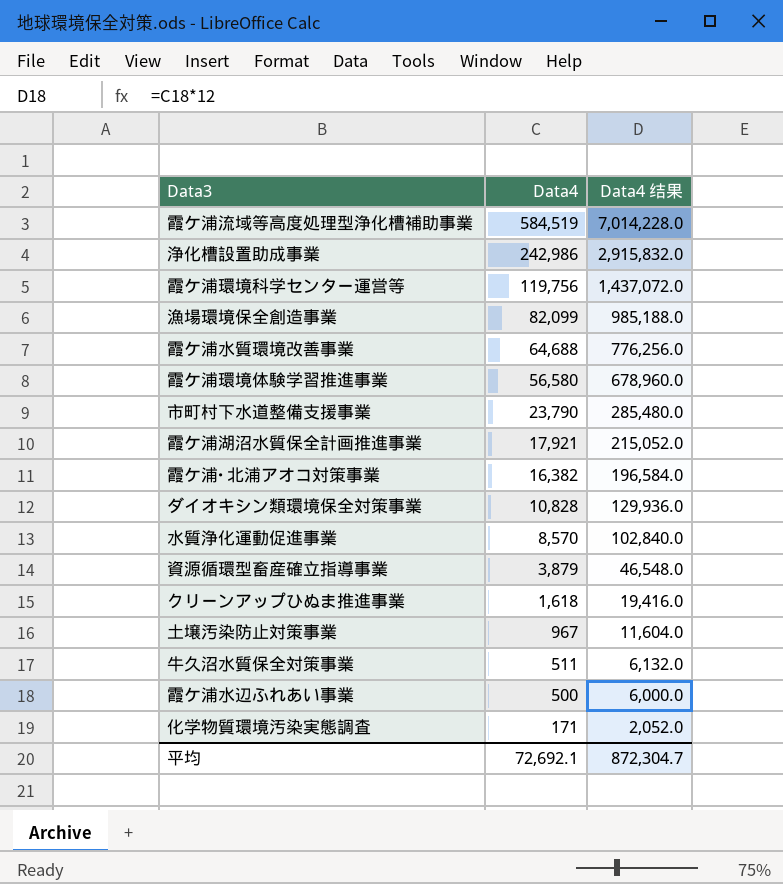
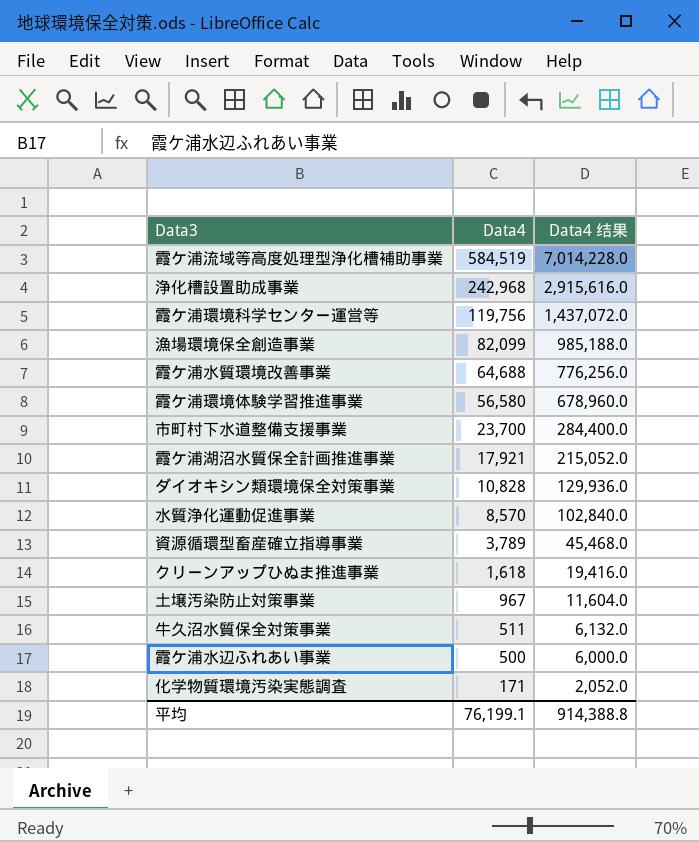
row 霞ケ浦･北浦アオコ対策事業: 16,382 | 196,584.0 -> none
浄化槽設置助成事業 | Data4: 242,986 -> 242,968
浄化槽設置助成事業 | Data4 结果: 2,915,832.0 -> 2,915,616.0
市町村下水道整備支援事業 | Data4: 23,790 -> 23,700
市町村下水道整備支援事業 | Data4 结果: 285,480.0 -> 284,400.0
資源循環型畜産確立指導事業 | Data4: 3,879 -> 3,789
資源循環型畜産確立指導事業 | Data4 结果: 46,548.0 -> 45,468.0
平均 | Data4: 72,692.1 -> 76,199.1
平均 | Data4 结果: 872,304.7 -> 914,388.8

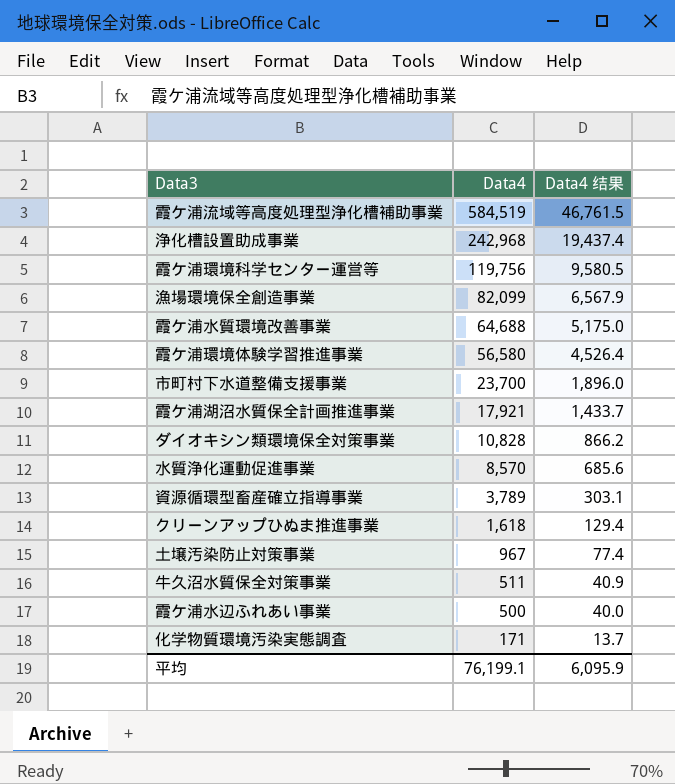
column Data4 结果 | formula: [Data4] * 12 -> [Data4] * 0.08
平均 | Data4 结果: 914,388.8 -> 6,095.9

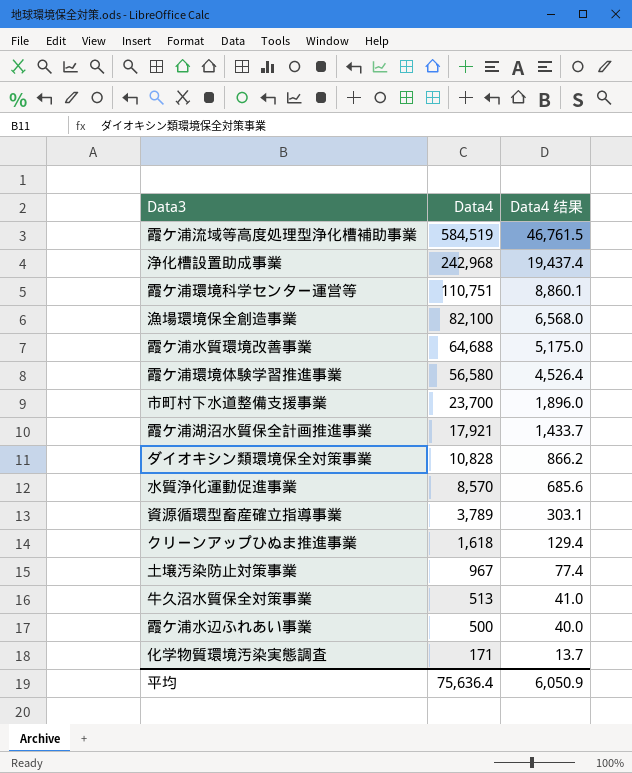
霞ケ浦環境科学センター運営等 | Data4: 119,756 -> 110,751
霞ケ浦環境科学センター運営等 | Data4 结果: 9,580.5 -> 8,860.1
漁場環境保全創造事業 | Data4: 82,099 -> 82,100
漁場環境保全創造事業 | Data4 结果: 6,567.9 -> 6,568.0
牛久沼水質保全対策事業 | Data4: 511 -> 513
牛久沼水質保全対策事業 | Data4 结果: 40.9 -> 41.0
平均 | Data4: 76,199.1 -> 75,636.4
平均 | Data4 结果: 6,095.9 -> 6,050.9

